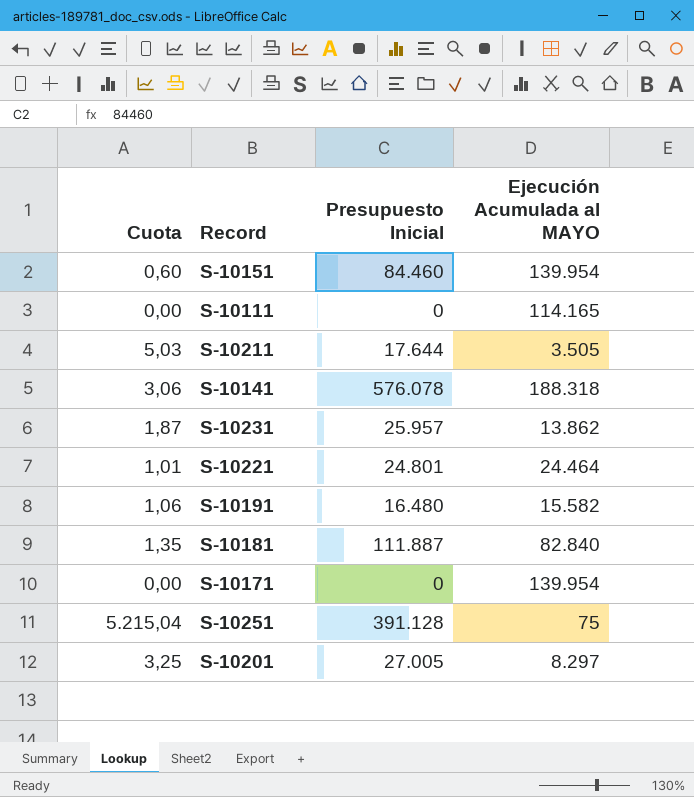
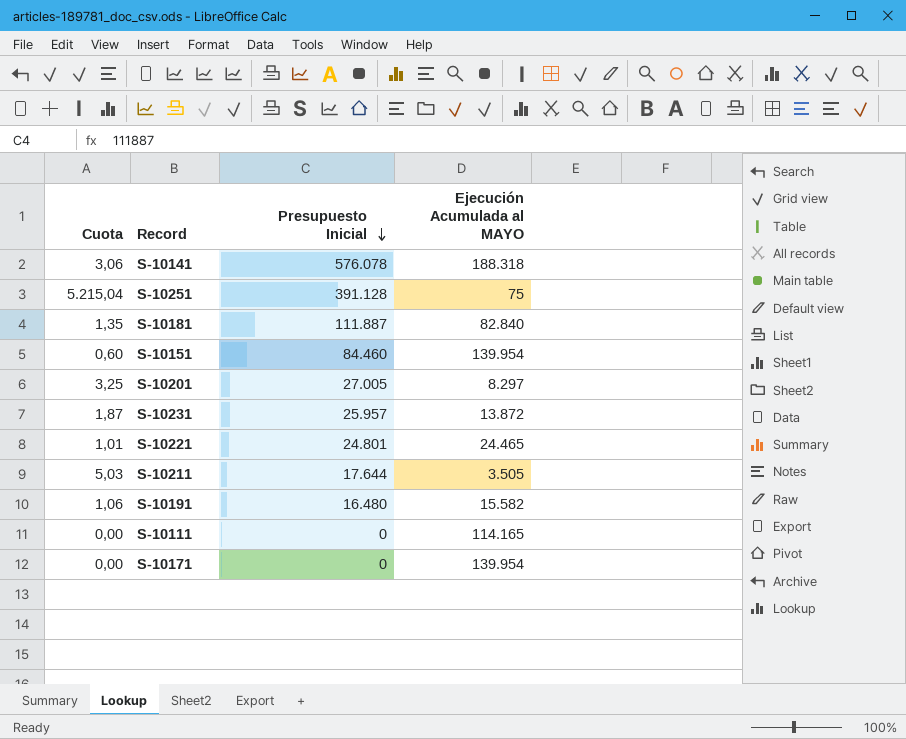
row order: none -> Presupuesto Inicial descending
S-10231 | Ejecución Acumulada al MAYO: 13.862 -> 13.872
S-10221 | Ejecución Acumulada al MAYO: 24.464 -> 24.465

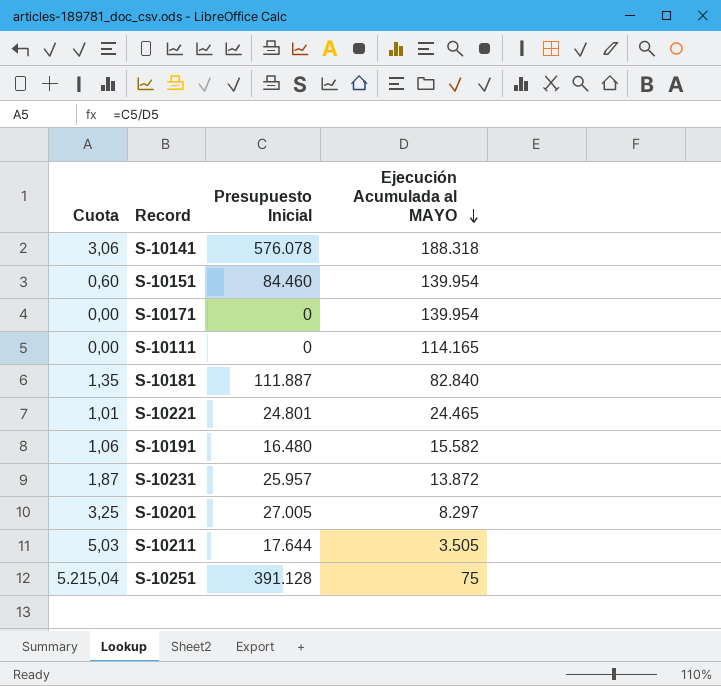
row order: Presupuesto Inicial descending -> Ejecución Acumulada al MAYO descending

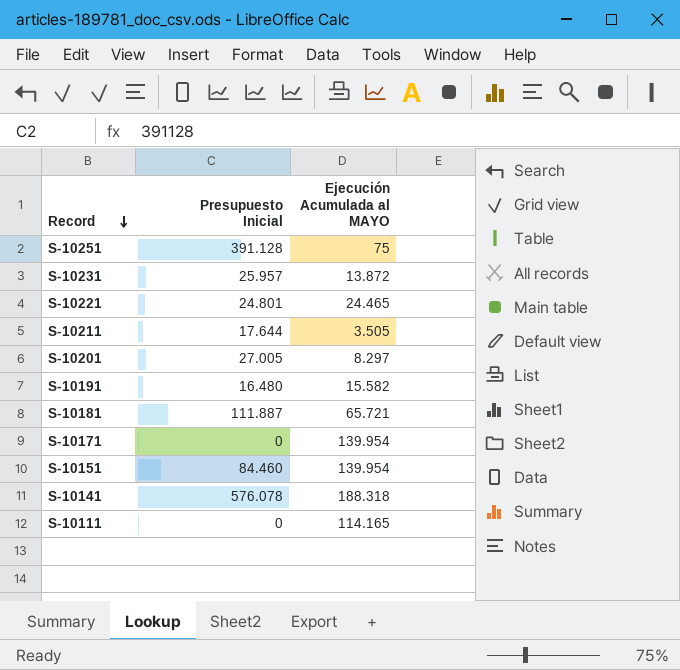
row order: Ejecución Acumulada al MAYO descending -> Record descending
column Cuota | formula: [Presupuesto Inicial] / [Ejecución Acumulada al MAYO] -> none
S-10181 | Ejecución Acumulada al MAYO: 82.840 -> 65.721

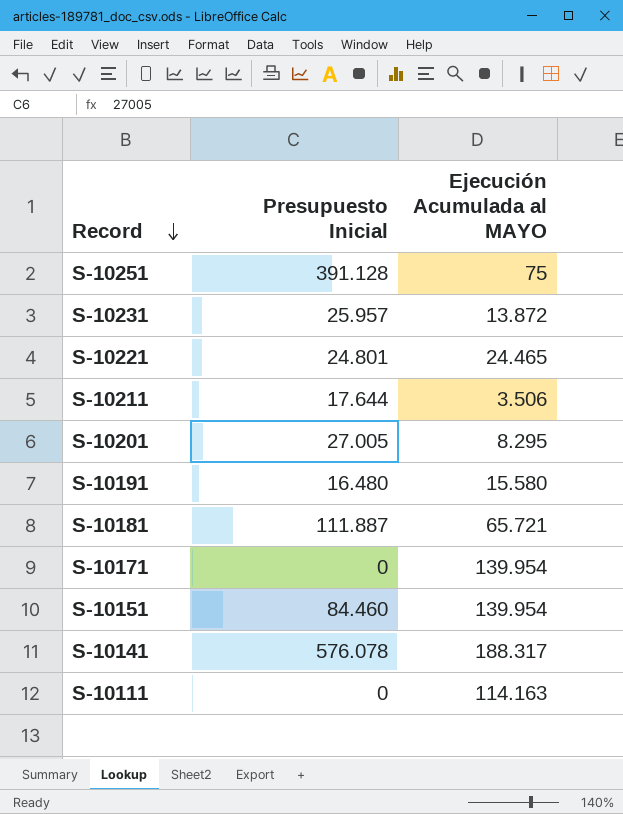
S-10211 | Ejecución Acumulada al MAYO: 3.505 -> 3.506
S-10201 | Ejecución Acumulada al MAYO: 8.297 -> 8.295
S-10191 | Ejecución Acumulada al MAYO: 15.582 -> 15.580
S-10141 | Ejecución Acumulada al MAYO: 188.318 -> 188.317
S-10111 | Ejecución Acumulada al MAYO: 114.165 -> 114.163

